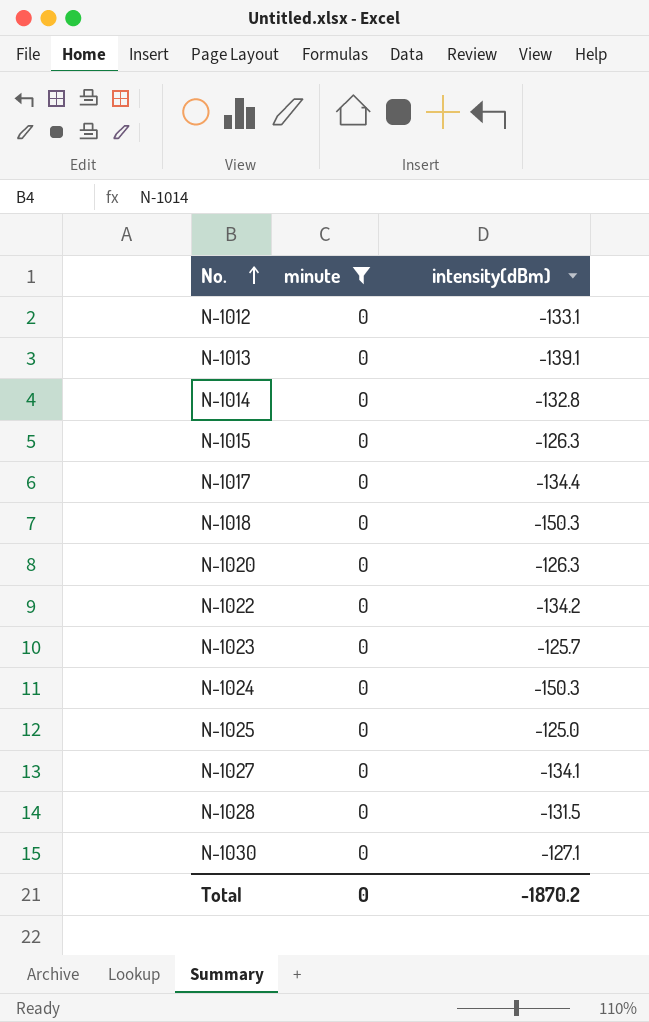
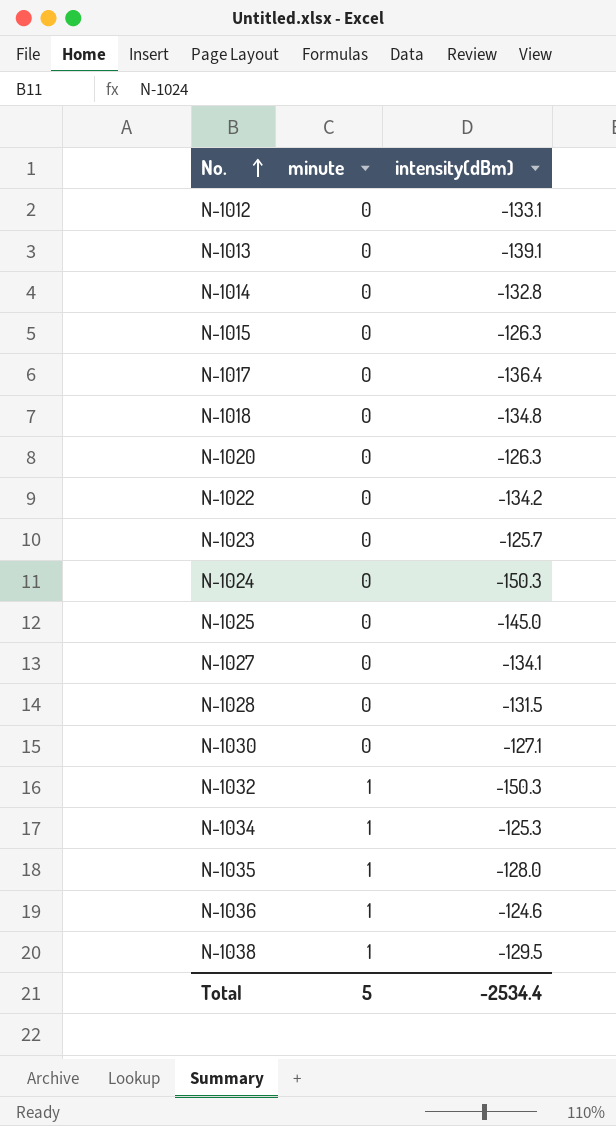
filter: minute = 0 -> none
N-1017 | intensity(dBm): -134.4 -> -136.4
N-1018 | intensity(dBm): -150.3 -> -134.8
N-1025 | intensity(dBm): -125.0 -> -145.0
Total | minute: 0 -> 5
Total | intensity(dBm): -1870.2 -> -2534.4

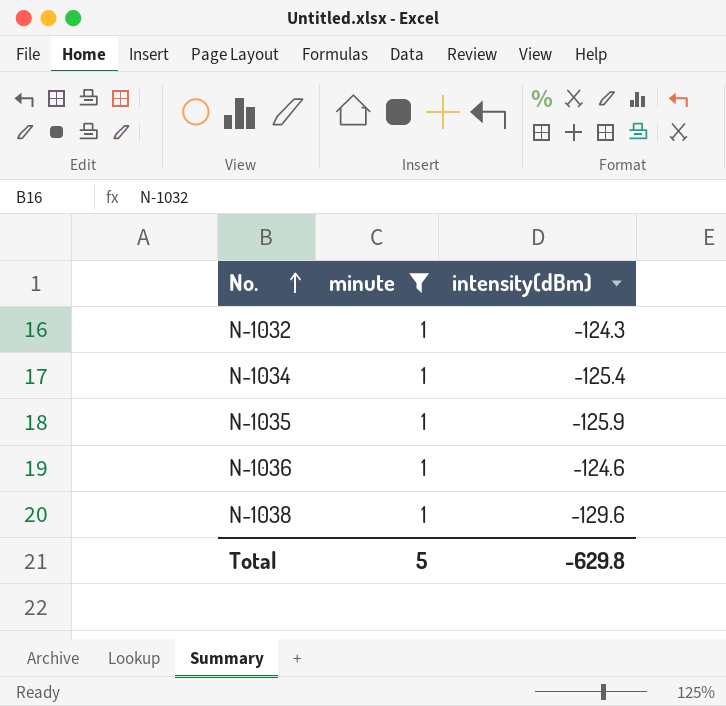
filter: none -> minute = 1
N-1032 | intensity(dBm): -150.3 -> -124.3
N-1034 | intensity(dBm): -125.3 -> -125.4
N-1035 | intensity(dBm): -128.0 -> -125.9
N-1038 | intensity(dBm): -129.5 -> -129.6
Total | intensity(dBm): -2534.4 -> -629.8

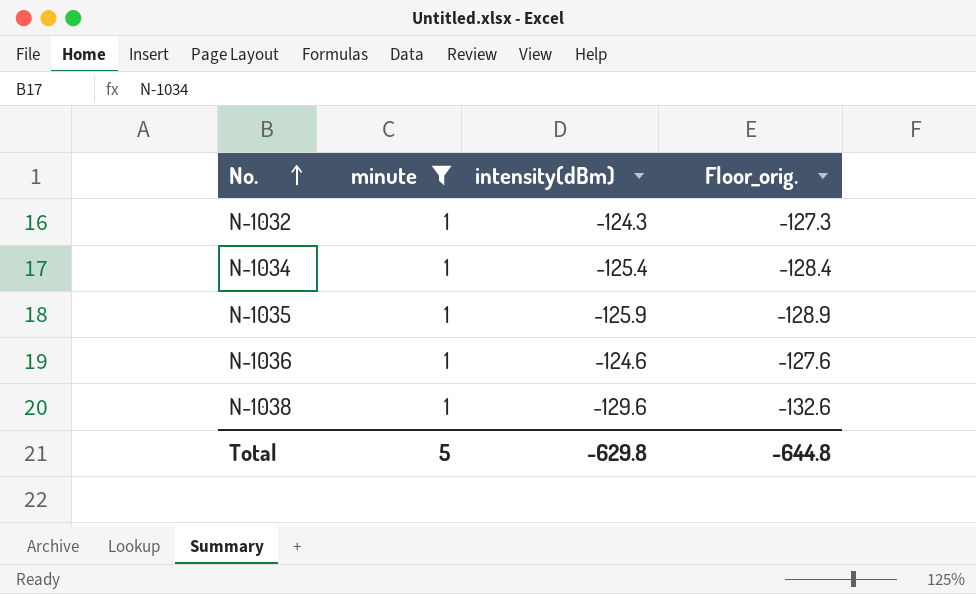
column Floor_orig. | formula: none -> [intensity(dBm)] - 3

